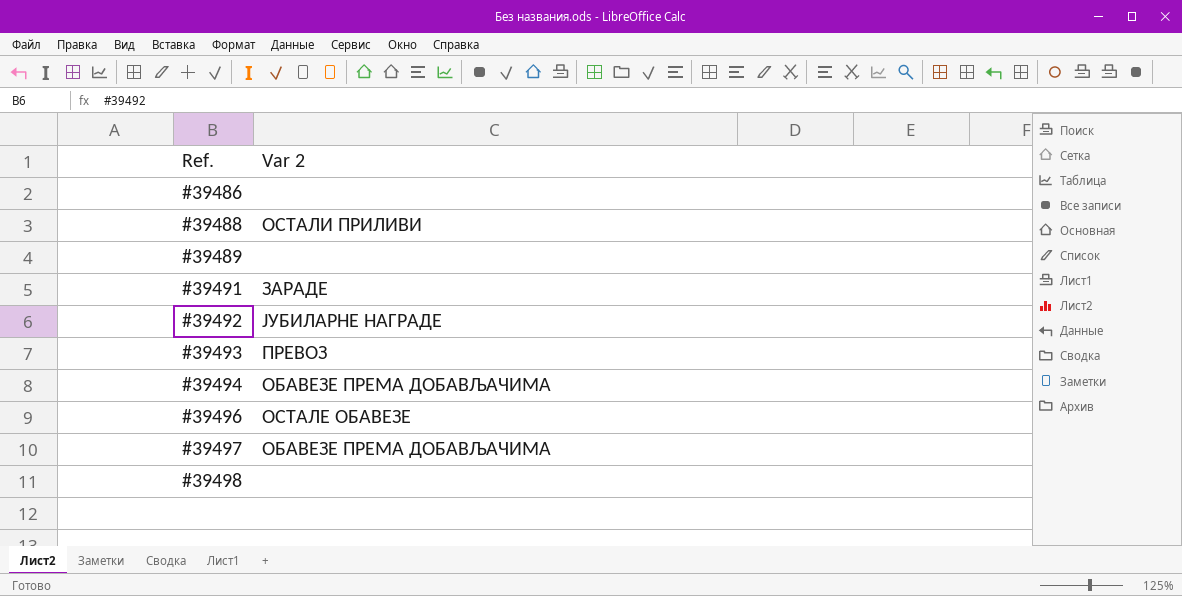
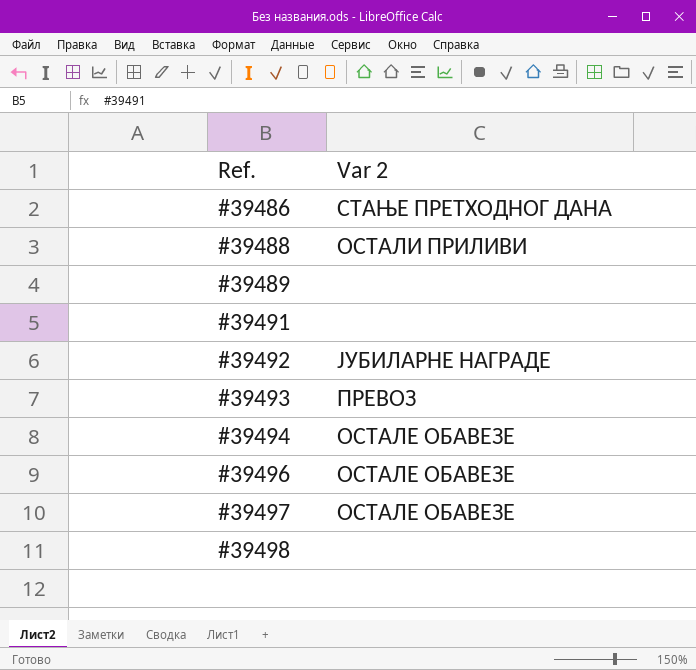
#39486 | Var 2: none -> СТАЊЕ ПРЕТХОДНОГ ДАНА
#39491 | Var 2: ЗАРАДЕ -> none
#39494 | Var 2: ОБАВЕЗЕ ПРЕМА ДОБАВЉАЧИМА -> ОСТАЛЕ ОБАВЕЗЕ
#39497 | Var 2: ОБАВЕЗЕ ПРЕМА ДОБАВЉАЧИМА -> ОСТАЛЕ ОБАВЕЗЕ

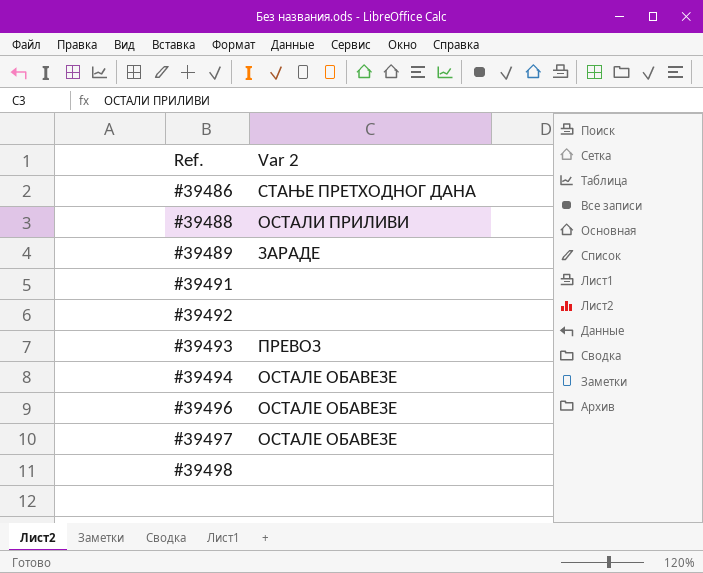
#39489 | Var 2: none -> ЗАРАДЕ
#39492 | Var 2: ЈУБИЛАРНЕ НАГРАДЕ -> none

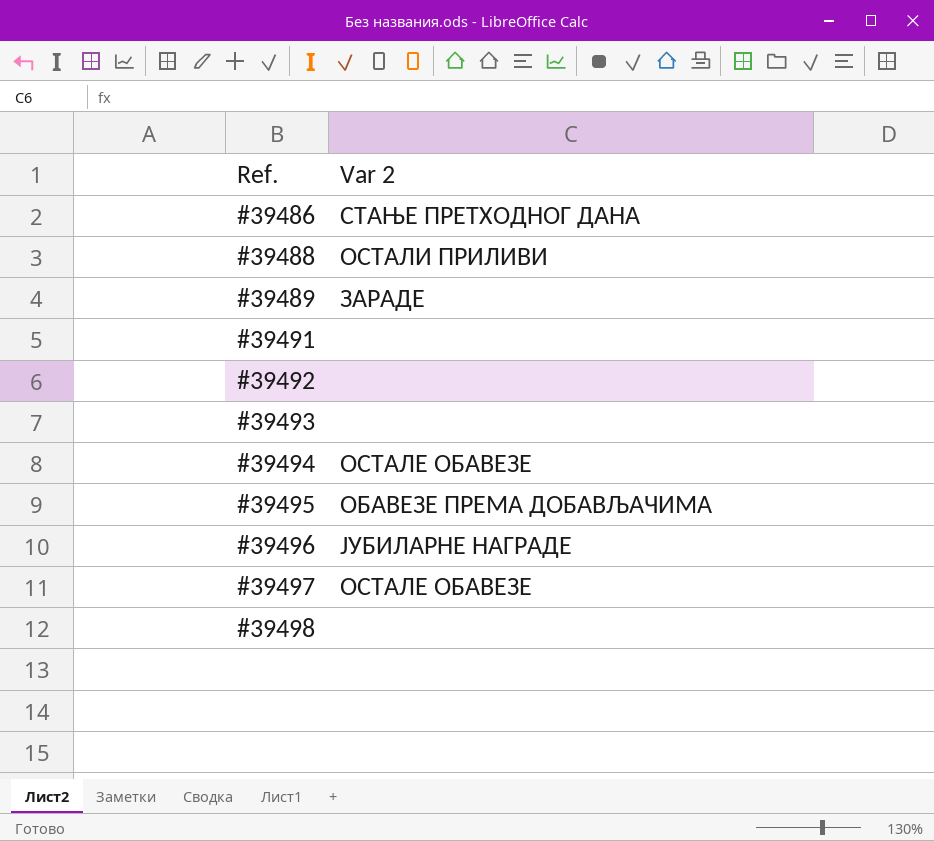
#39493 | Var 2: ПРЕВОЗ -> none
row #39495: none -> ОБАВЕЗЕ ПРЕМА ДОБАВЉАЧИМА
#39496 | Var 2: ОСТАЛЕ ОБАВЕЗЕ -> ЈУБИЛАРНЕ НАГРАДЕ

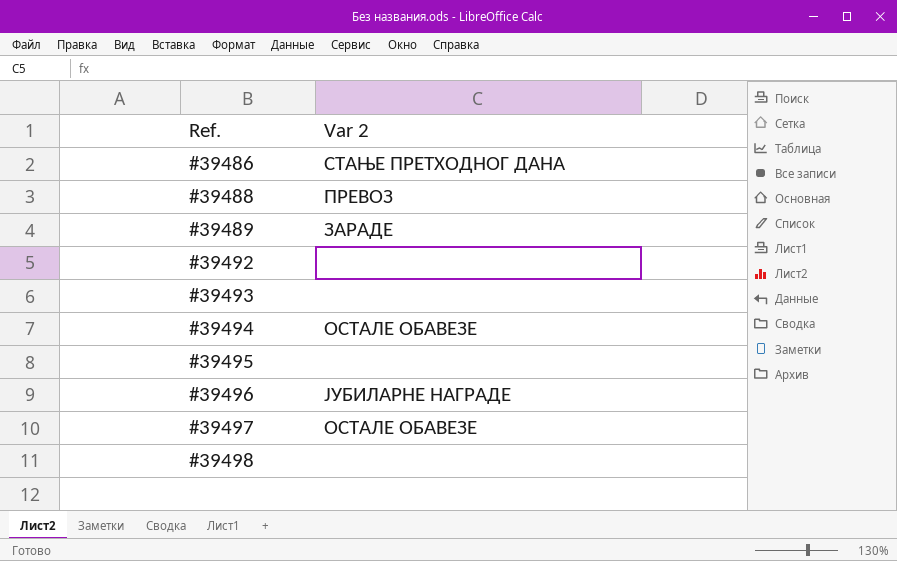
row #39491: none -> none
#39488 | Var 2: ОСТАЛИ ПРИЛИВИ -> ПРЕВОЗ
#39495 | Var 2: ОБАВЕЗЕ ПРЕМА ДОБАВЉАЧИМА -> none

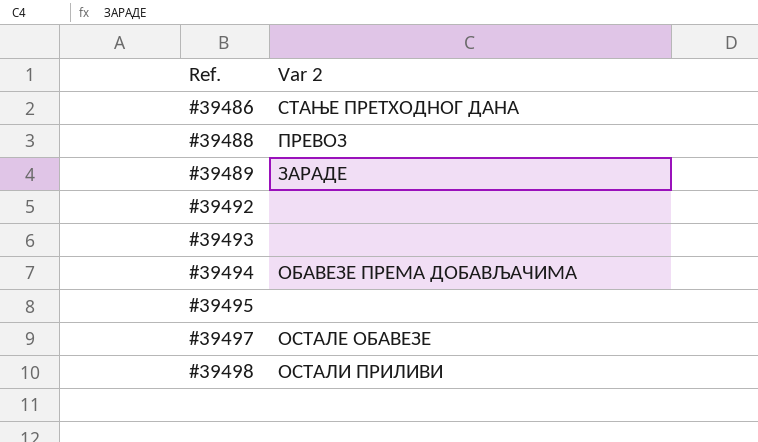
row #39496: ЈУБИЛАРНЕ НАГРАДЕ -> none
#39494 | Var 2: ОСТАЛЕ ОБАВЕЗЕ -> ОБАВЕЗЕ ПРЕМА ДОБАВЉАЧИМА
#39498 | Var 2: none -> ОСТАЛИ ПРИЛИВИ

